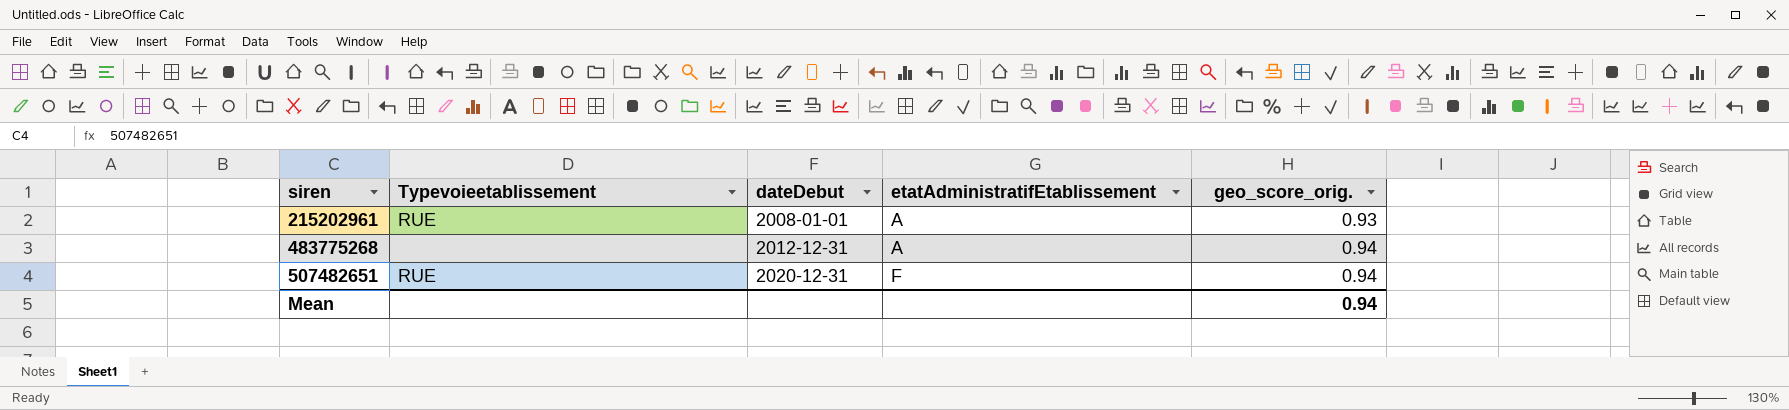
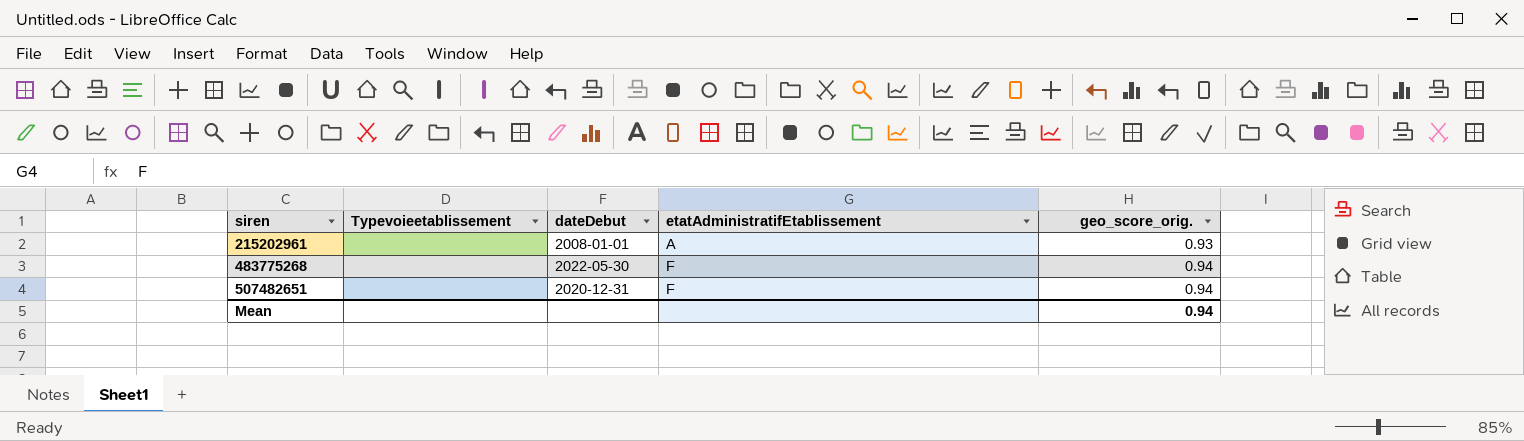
215202961 | Typevoieetablissement: RUE -> none
483775268 | dateDebut: 2012-12-31 -> 2022-05-30
483775268 | etatAdministratifEtablissement: A -> F
507482651 | Typevoieetablissement: RUE -> none

